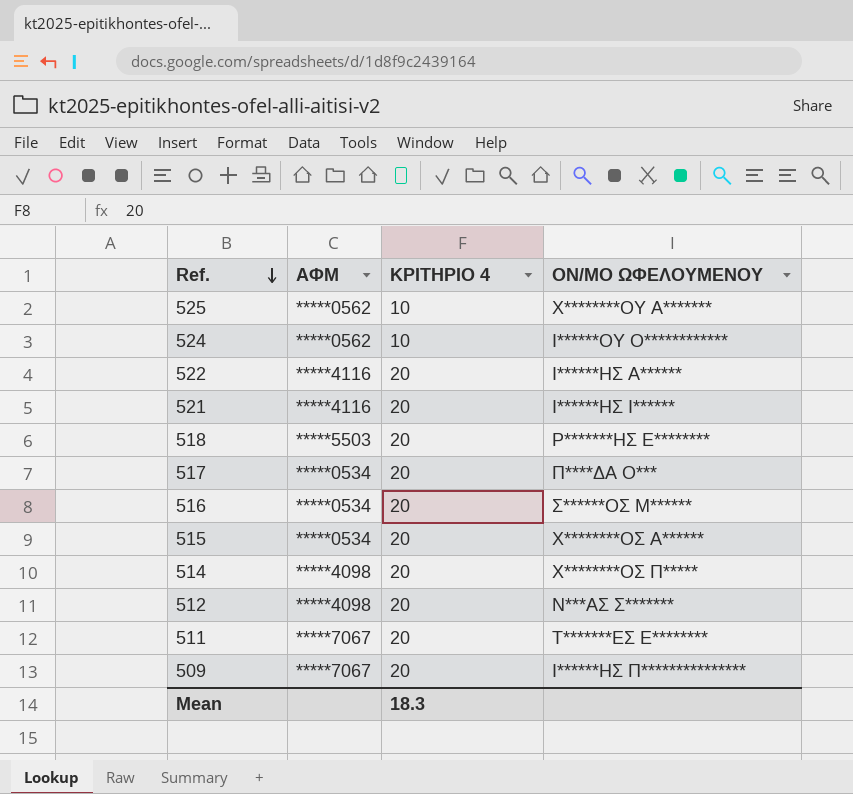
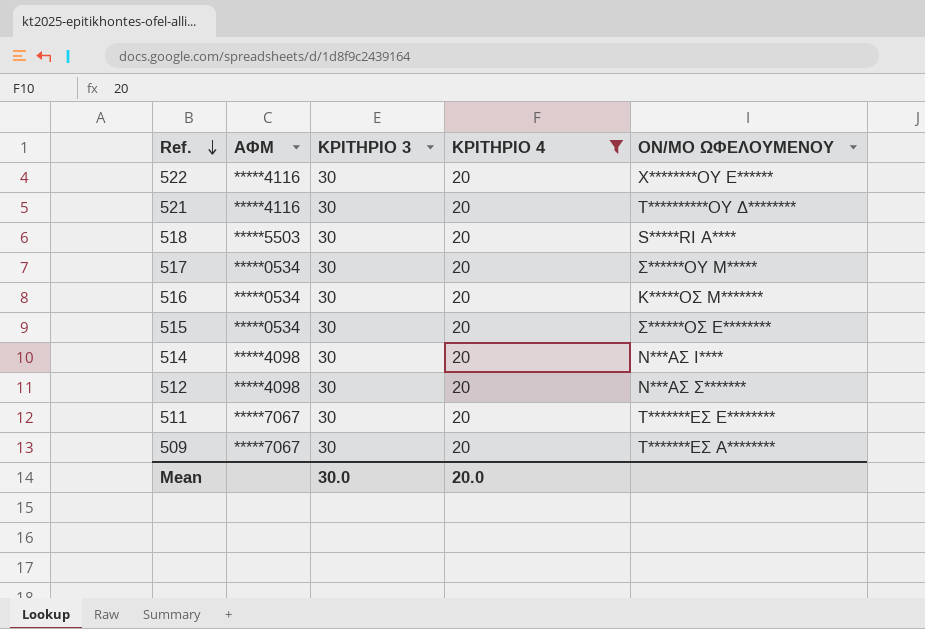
filter: none -> ΚΡΙΤΗΡΙΟ 4 = 20
column ΚΡΙΤΗΡΙΟ 3 | position: none -> 3
522 | ΟΝ/ΜΟ ΩΦΕΛΟΥΜΕΝΟΥ: Ι******ΗΣ Α****** -> Χ********ΟΥ Ε******
521 | ΟΝ/ΜΟ ΩΦΕΛΟΥΜΕΝΟΥ: Ι******ΗΣ Ι****** -> Τ**********ΟΥ Δ********
518 | ΟΝ/ΜΟ ΩΦΕΛΟΥΜΕΝΟΥ: Ρ*******ΗΣ Ε******** -> S*****RI A****
517 | ΟΝ/ΜΟ ΩΦΕΛΟΥΜΕΝΟΥ: Π****ΔΑ Ο*** -> Σ******ΟΥ Μ*****
516 | ΟΝ/ΜΟ ΩΦΕΛΟΥΜΕΝΟΥ: Σ******ΟΣ Μ****** -> Κ*****ΟΣ Μ*******
515 | ΟΝ/ΜΟ ΩΦΕΛΟΥΜΕΝΟΥ: Χ********ΟΣ Α****** -> Σ******ΟΣ Ε********
514 | ΟΝ/ΜΟ ΩΦΕΛΟΥΜΕΝΟΥ: Χ********ΟΣ Π***** -> Ν***ΑΣ Ι****
509 | ΟΝ/ΜΟ ΩΦΕΛΟΥΜΕΝΟΥ: Ι******ΗΣ Π*************** -> Τ*******ΕΣ Α********
Mean | ΚΡΙΤΗΡΙΟ 4: 18.3 -> 20.0

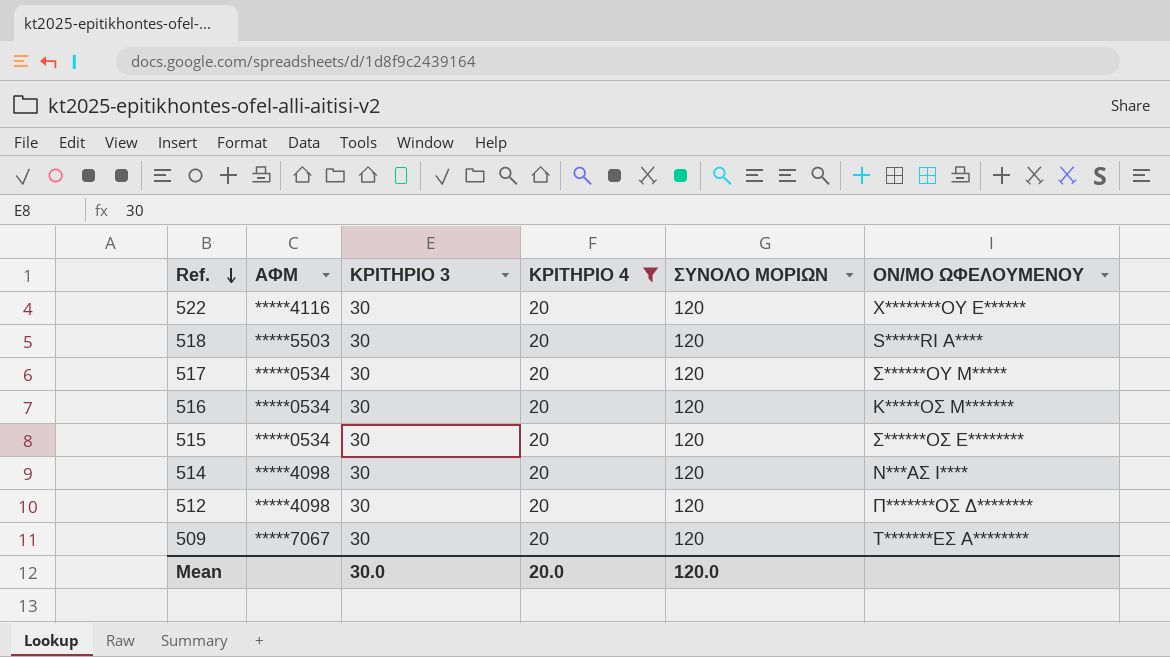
column ΣΥΝΟΛΟ ΜΟΡΙΩΝ | position: none -> 5
row 521: *****4116 | 30 | 20 | Τ**********ΟΥ Δ******** -> none
row 511: *****7067 | 30 | 20 | Τ*******ΕΣ Ε******** -> none
512 | ΟΝ/ΜΟ ΩΦΕΛΟΥΜΕΝΟΥ: Ν***ΑΣ Σ******* -> Π*******ΟΣ Δ********

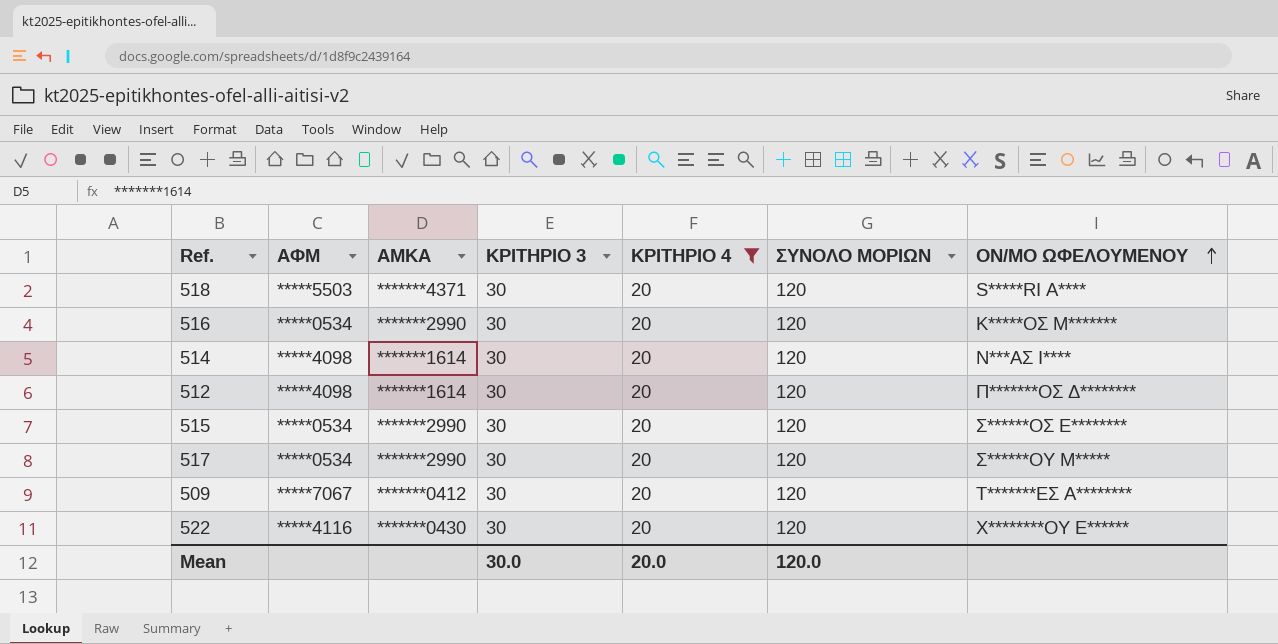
row order: Ref. descending -> ΟΝ/ΜΟ ΩΦΕΛΟΥΜΕΝΟΥ ascending
column ΑΜΚΑ | position: none -> 3

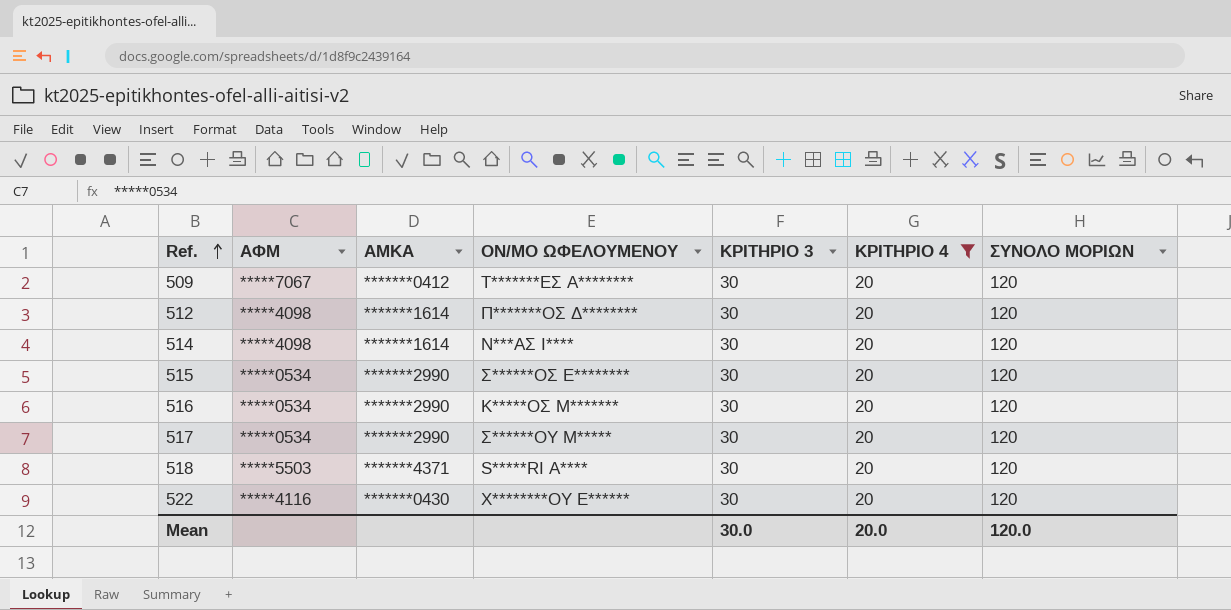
row order: ΟΝ/ΜΟ ΩΦΕΛΟΥΜΕΝΟΥ ascending -> Ref. ascending
column ΟΝ/ΜΟ ΩΦΕΛΟΥΜΕΝΟΥ | position: 7 -> 4

